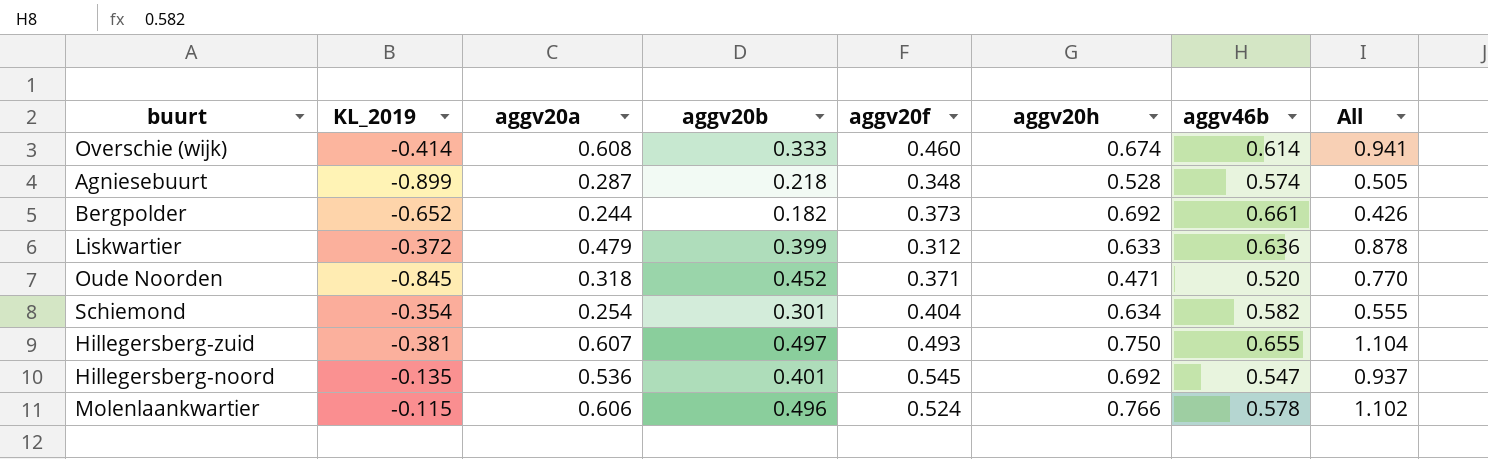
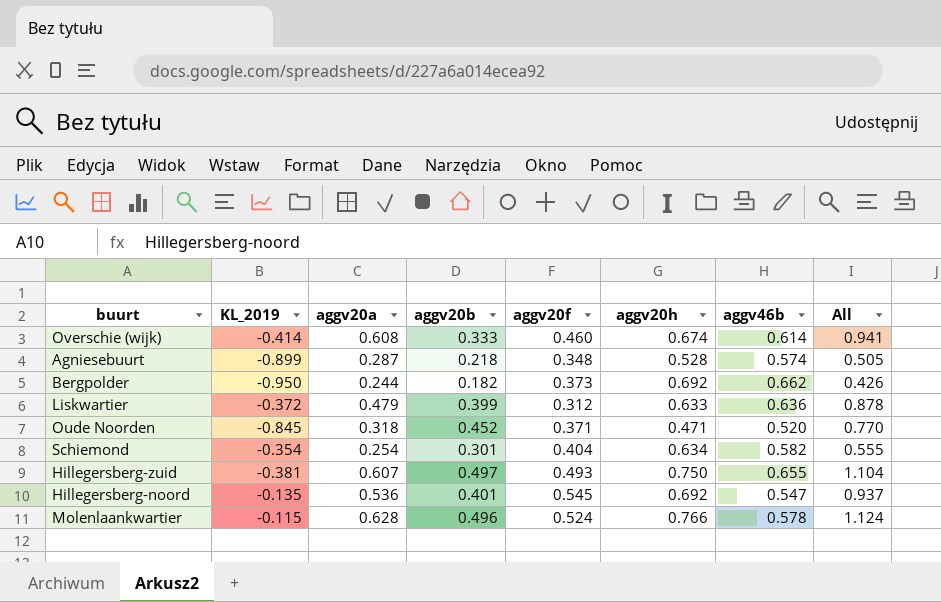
Bergpolder | KL_2019: -0.652 -> -0.950
Bergpolder | aggv46b: 0.661 -> 0.662
Molenlaankwartier | aggv20a: 0.606 -> 0.628
Molenlaankwartier | All: 1.102 -> 1.124

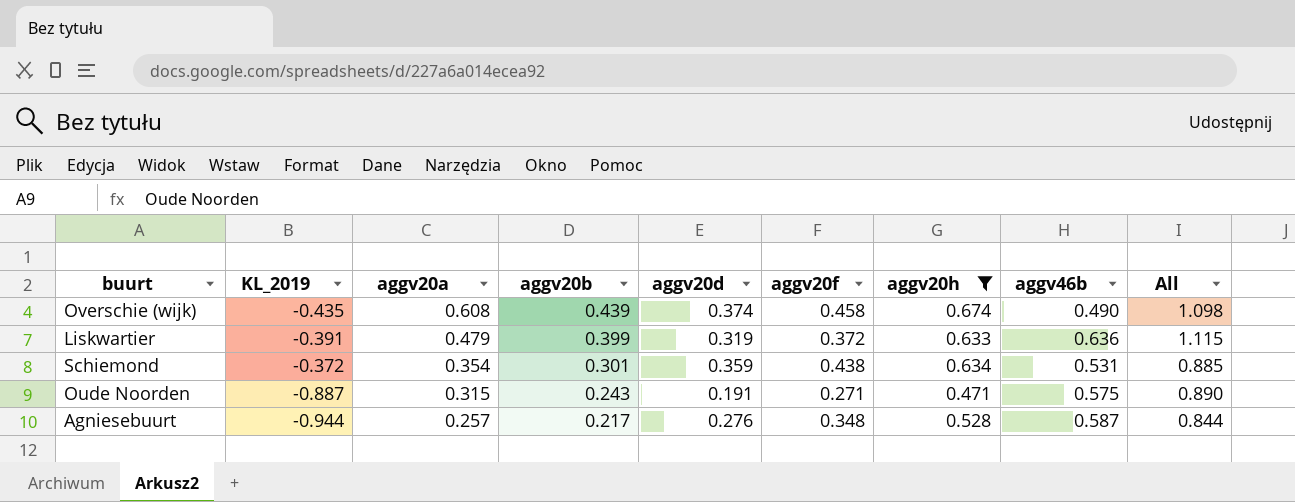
filter: none -> aggv20h <= 0.674
row order: none -> aggv20a descending
column aggv20d | position: none -> 5
column All | formula: [aggv20a] + [aggv20b] -> [aggv20a] + [aggv46b]
Overschie (wijk) | KL_2019: -0.414 -> -0.435
Overschie (wijk) | aggv20b: 0.333 -> 0.439
Overschie (wijk) | aggv20f: 0.460 -> 0.458
Overschie (wijk) | aggv46b: 0.614 -> 0.490
Liskwartier | KL_2019: -0.372 -> -0.391
Liskwartier | aggv20f: 0.312 -> 0.372
Schiemond | KL_2019: -0.354 -> -0.372
Schiemond | aggv20a: 0.254 -> 0.354
Schiemond | aggv20f: 0.404 -> 0.438
Schiemond | aggv46b: 0.582 -> 0.531
Oude Noorden | KL_2019: -0.845 -> -0.887
Oude Noorden | aggv20a: 0.318 -> 0.315
Oude Noorden | aggv20b: 0.452 -> 0.243
Oude Noorden | aggv20f: 0.371 -> 0.271
Oude Noorden | aggv46b: 0.520 -> 0.575
Agniesebuurt | KL_2019: -0.899 -> -0.944
Agniesebuurt | aggv20a: 0.287 -> 0.257
Agniesebuurt | aggv20b: 0.218 -> 0.217
Agniesebuurt | aggv46b: 0.574 -> 0.587

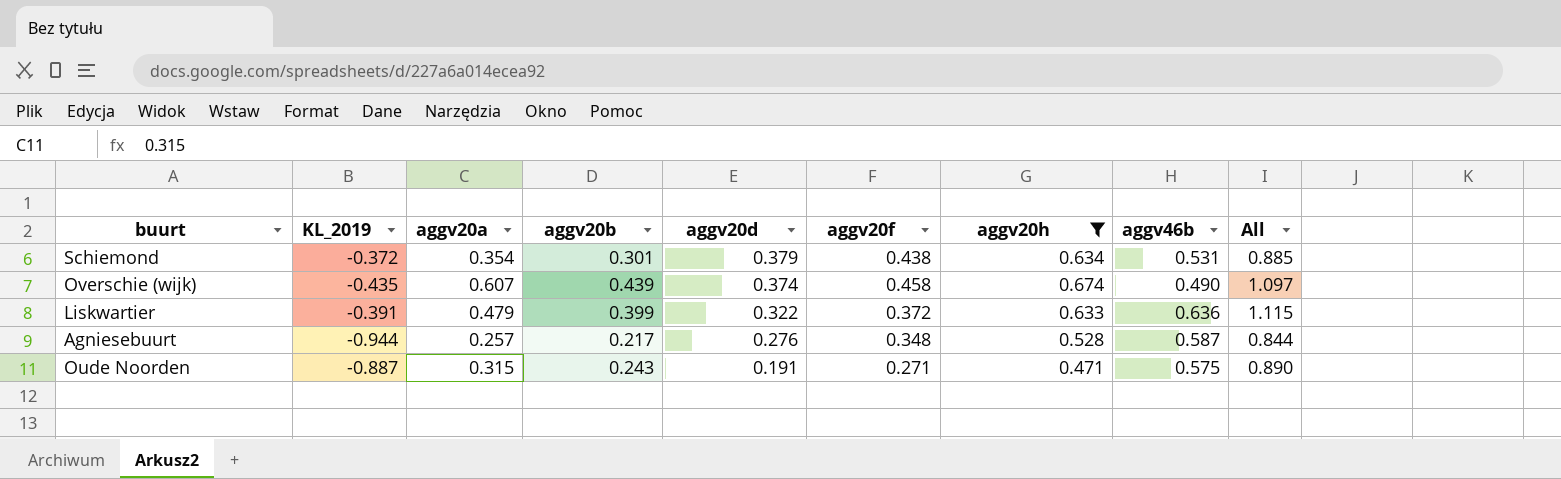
row order: aggv20a descending -> aggv20d descending
Schiemond | aggv20d: 0.359 -> 0.379
Overschie (wijk) | aggv20a: 0.608 -> 0.607
Overschie (wijk) | All: 1.098 -> 1.097
Liskwartier | aggv20d: 0.319 -> 0.322

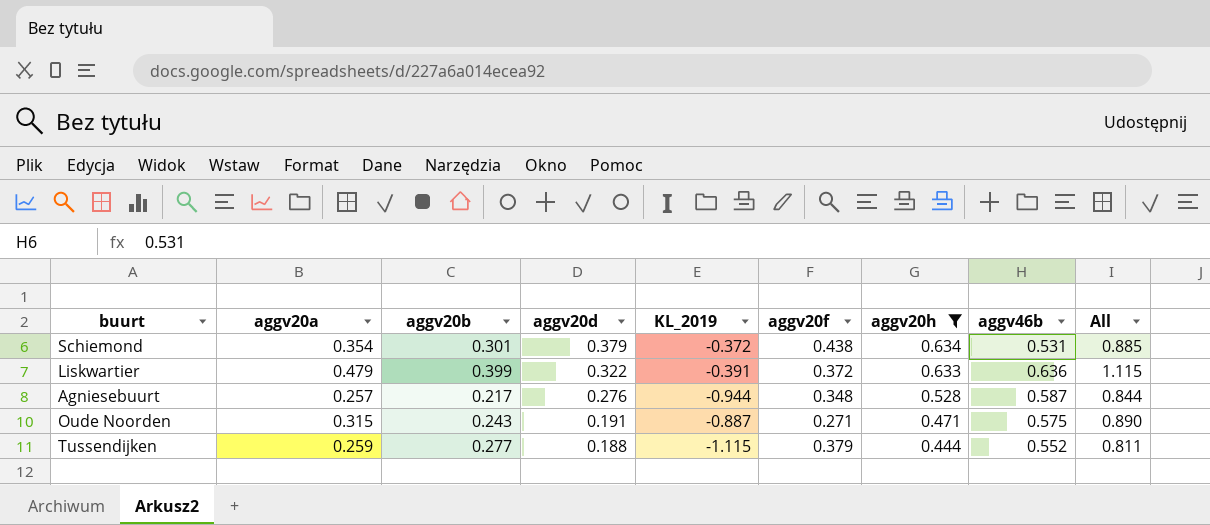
column KL_2019 | position: 2 -> 5
row Overschie (wijk): -0.435 | 0.607 | 0.439 | 0.374 | 0.458 | 0.674 | 0.490 | 1.097 -> none
row Tussendijken: none -> 0.259 | 0.277 | 0.188 | -1.115 | 0.379 | 0.444 | 0.552 | 0.811

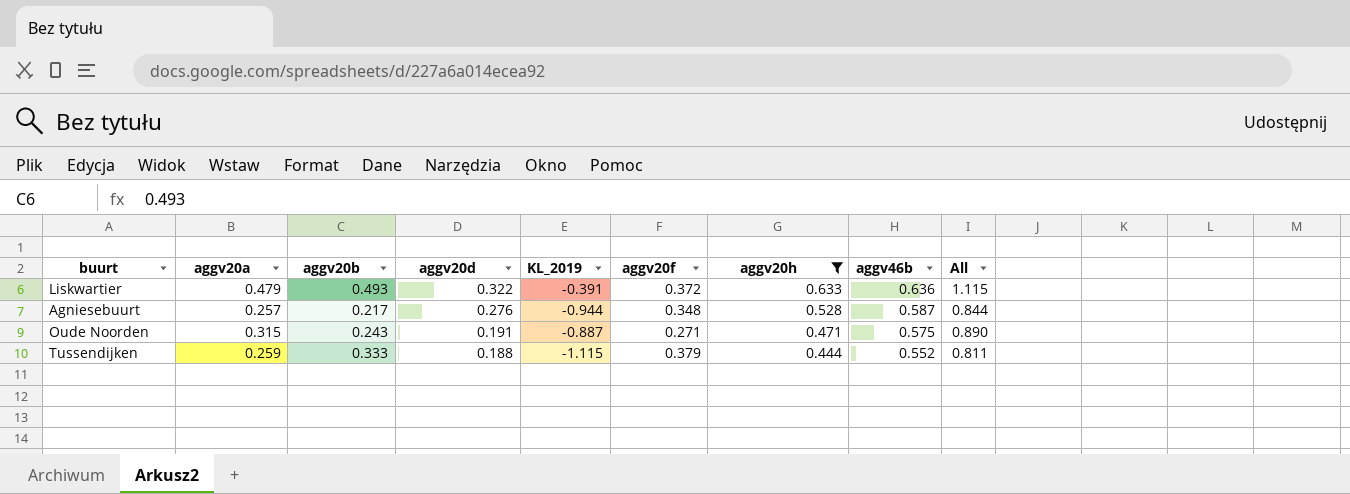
row Schiemond: 0.354 | 0.301 | 0.379 | -0.372 | 0.438 | 0.634 | 0.531 | 0.885 -> none
Liskwartier | aggv20b: 0.399 -> 0.493
Tussendijken | aggv20b: 0.277 -> 0.333

